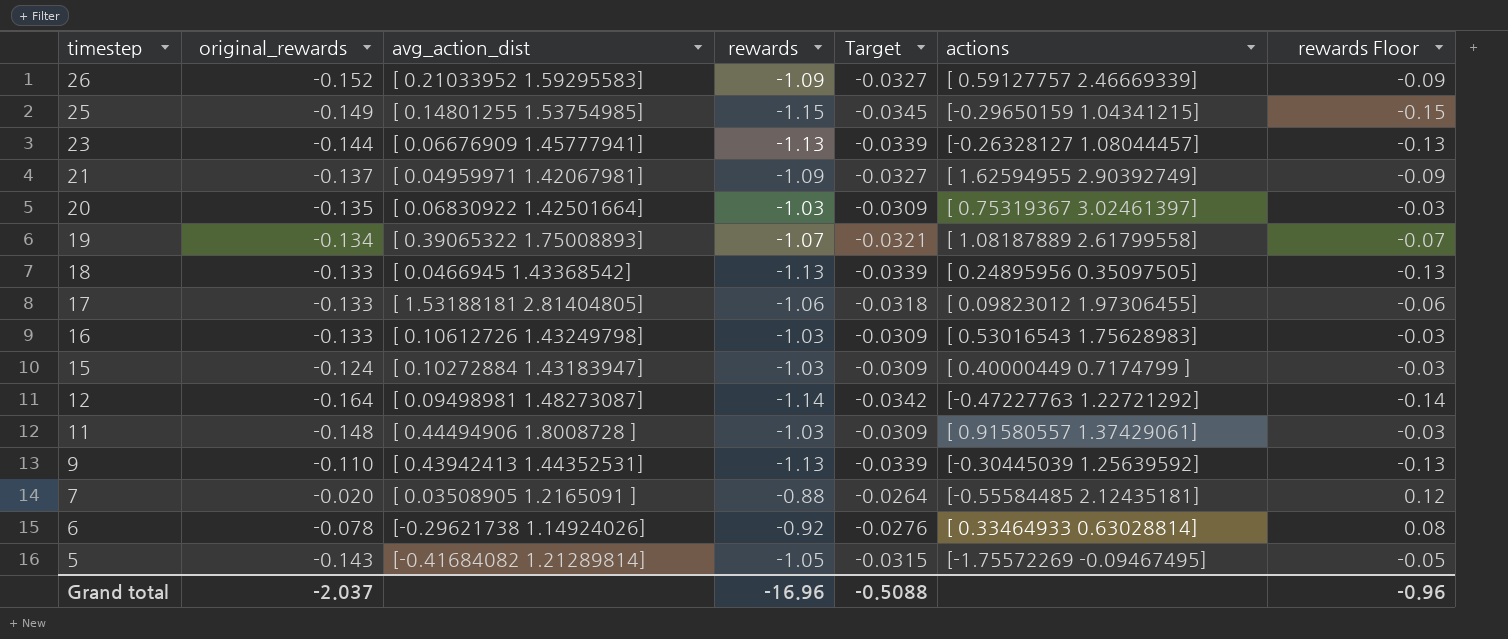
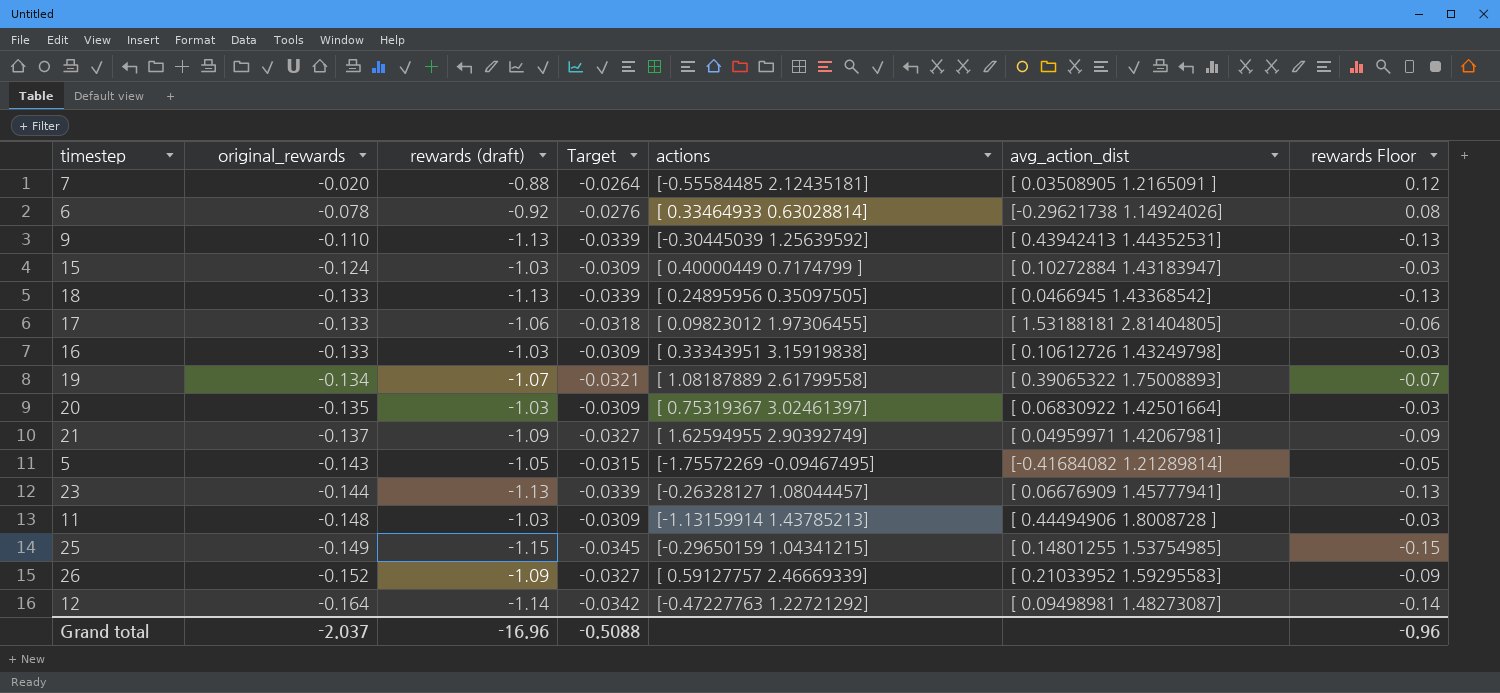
row order: timestep descending -> original_rewards descending
column name: rewards -> rewards (draft)
column avg_action_dist | position: 3 -> 6
16 | actions: [ 0.53016543 1.75628983] -> [ 0.33343951 3.15919838]
11 | actions: [ 0.91580557 1.37429061] -> [-1.13159914 1.43785213]

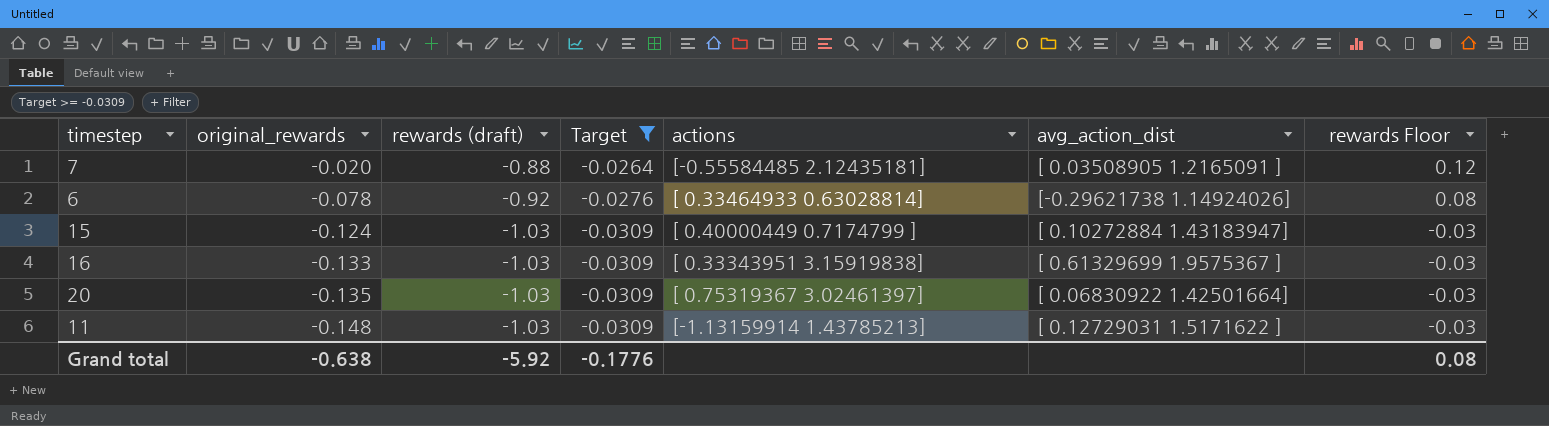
filter: none -> Target >= -0.0309
16 | avg_action_dist: [ 0.10612726 1.43249798] -> [ 0.61329699 1.9575367 ]
11 | avg_action_dist: [ 0.44494906 1.8008728 ] -> [ 0.12729031 1.5171622 ]
Grand total | original_rewards: -2.037 -> -0.638
Grand total | rewards (draft): -16.96 -> -5.92
Grand total | Target: -0.5088 -> -0.1776
Grand total | rewards Floor: -0.96 -> 0.08

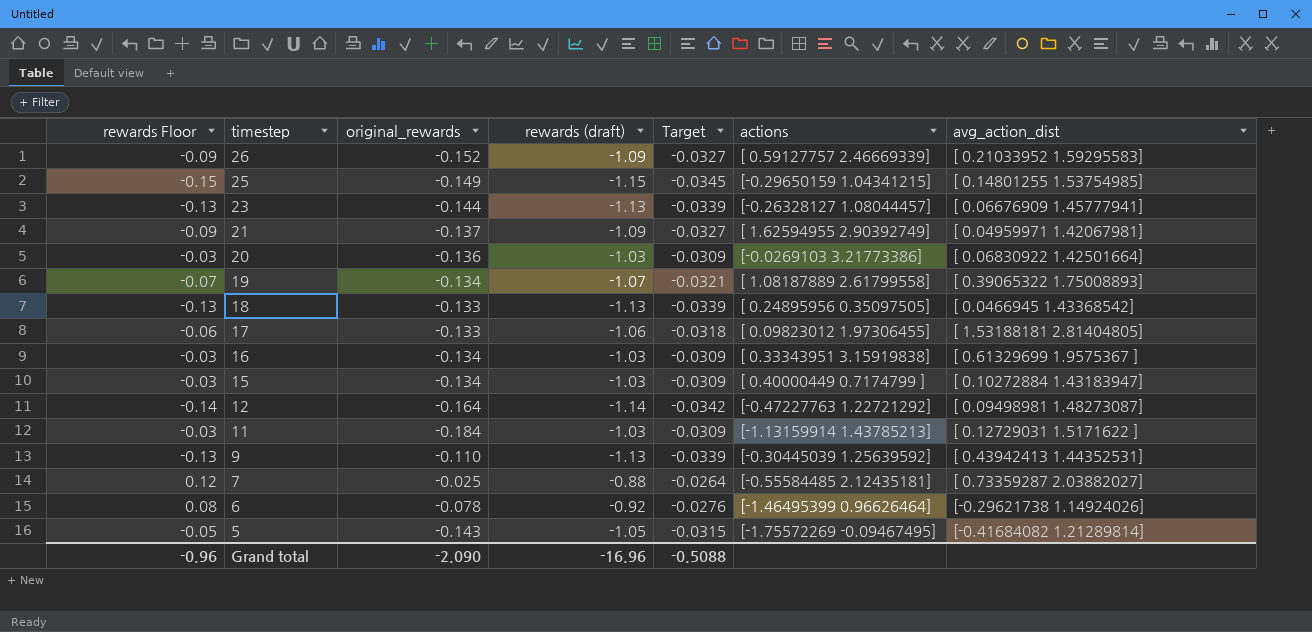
filter: Target >= -0.0309 -> none
row order: original_rewards descending -> timestep descending
column rewards Floor | position: 7 -> 1
20 | original_rewards: -0.135 -> -0.136
20 | actions: [ 0.75319367 3.02461397] -> [-0.0269103 3.21773386]
16 | original_rewards: -0.133 -> -0.134
15 | original_rewards: -0.124 -> -0.134
11 | original_rewards: -0.148 -> -0.184
7 | original_rewards: -0.020 -> -0.025
7 | avg_action_dist: [ 0.03508905 1.2165091 ] -> [ 0.73359287 2.03882027]
6 | actions: [ 0.33464933 0.63028814] -> [-1.46495399 0.96626464]
Grand total | rewards Floor: 0.08 -> -0.96
Grand total | original_rewards: -0.638 -> -2.090
Grand total | rewards (draft): -5.92 -> -16.96
Grand total | Target: -0.1776 -> -0.5088

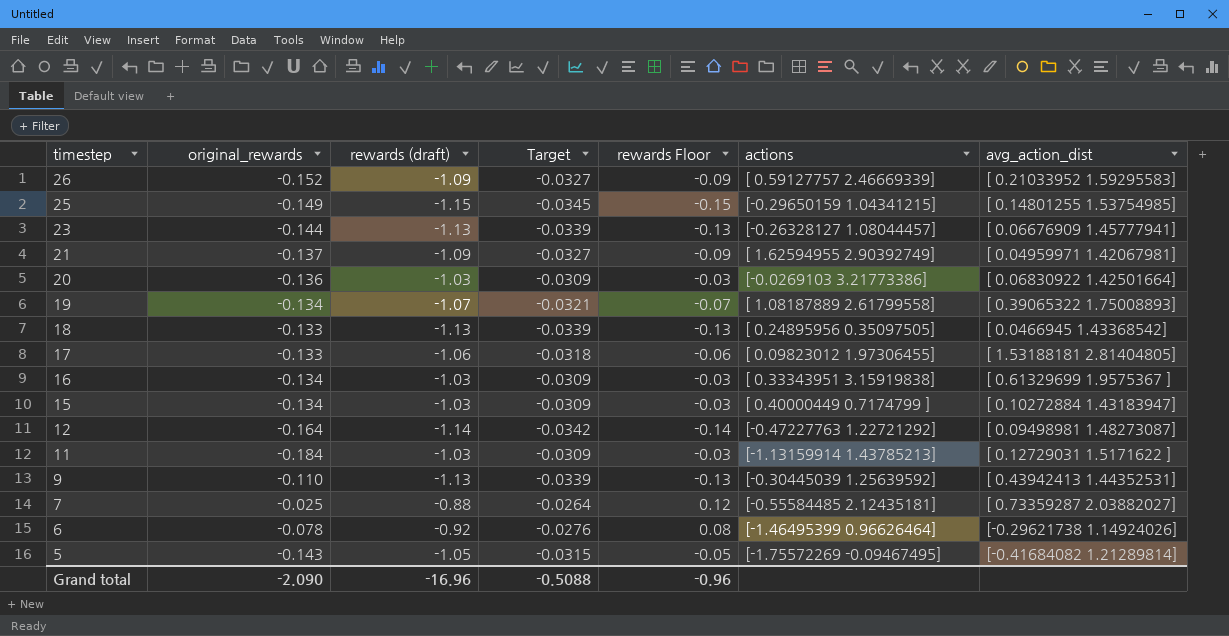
column rewards Floor | position: 1 -> 5

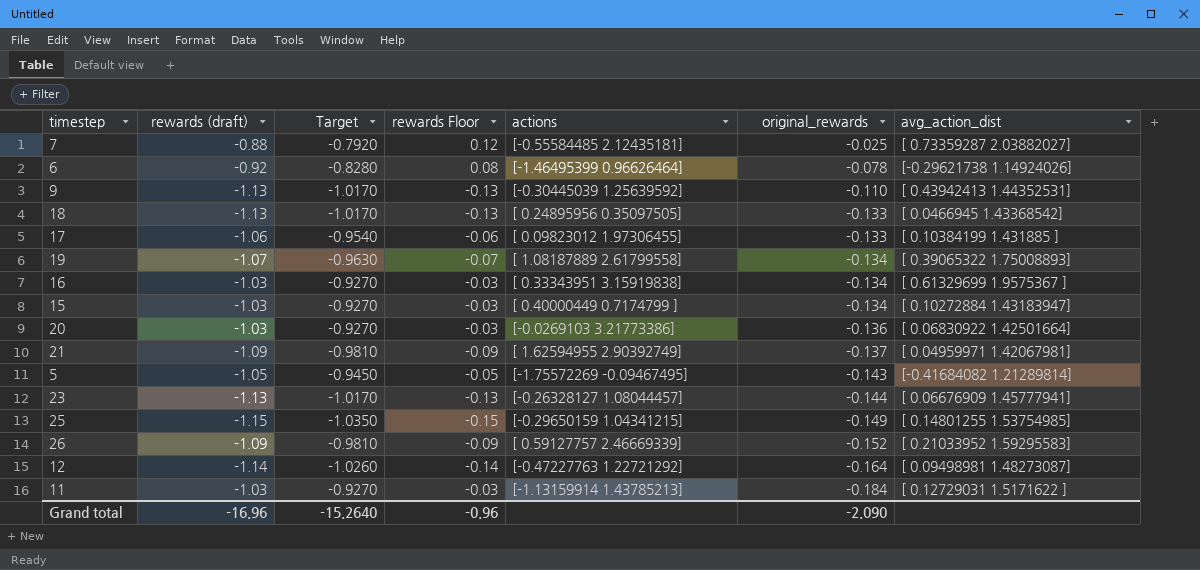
row order: timestep descending -> original_rewards descending
column Target | formula: [rewards (draft)] * 0.03 -> [rewards (draft)] * 0.9
column original_rewards | position: 2 -> 6
17 | avg_action_dist: [ 1.53188181 2.81404805] -> [ 0.10384199 1.431885 ]
Grand total | Target: -0.5088 -> -15.2640

